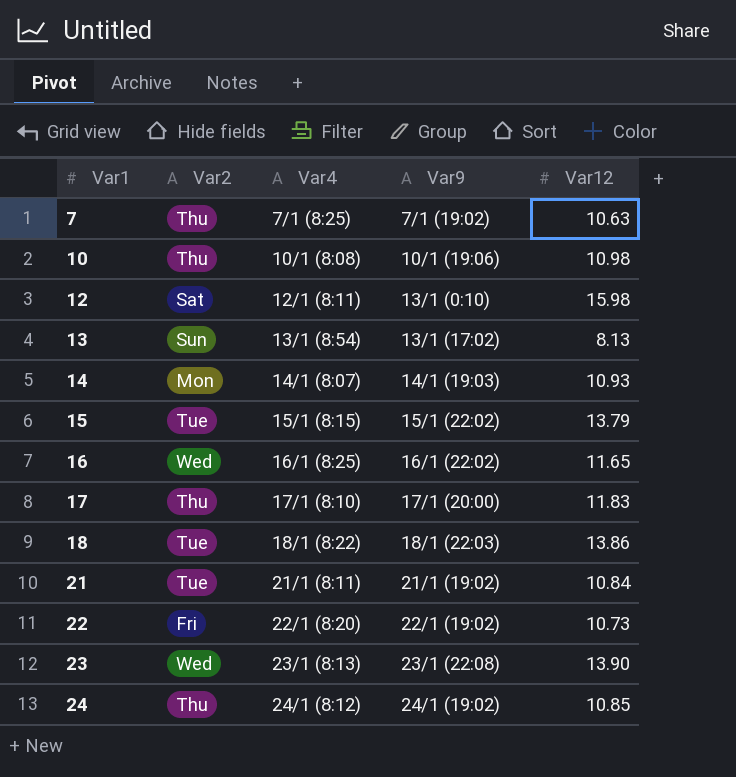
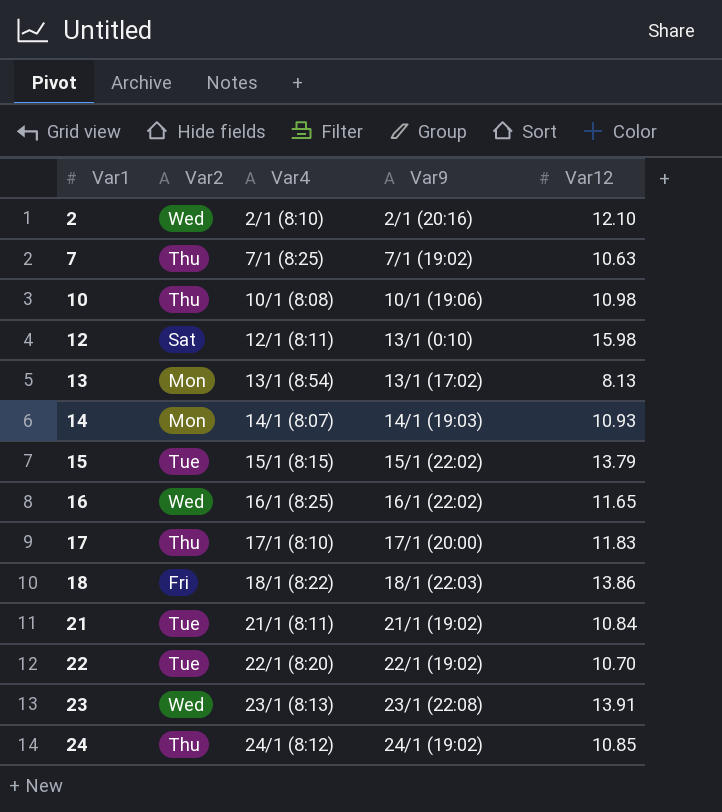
row 2: none -> Wed | 2/1 (8:10) | 2/1 (20:16) | 12.10
13 | Var2: Sun -> Mon
18 | Var2: Tue -> Fri
22 | Var2: Fri -> Tue
22 | Var12: 10.73 -> 10.70
23 | Var12: 13.90 -> 13.91

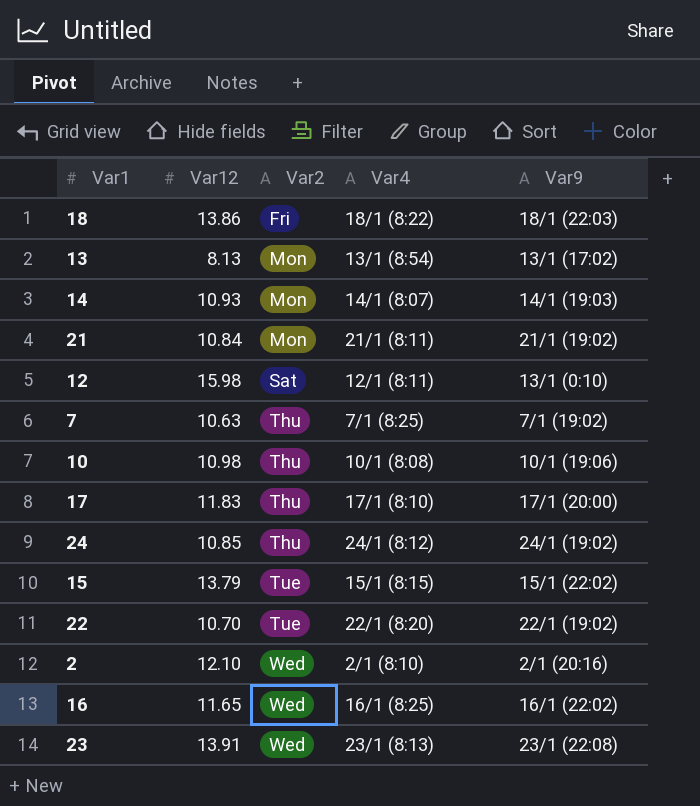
row order: Var1 ascending -> Var2 ascending
column Var12 | position: 5 -> 2
21 | Var2: Tue -> Mon

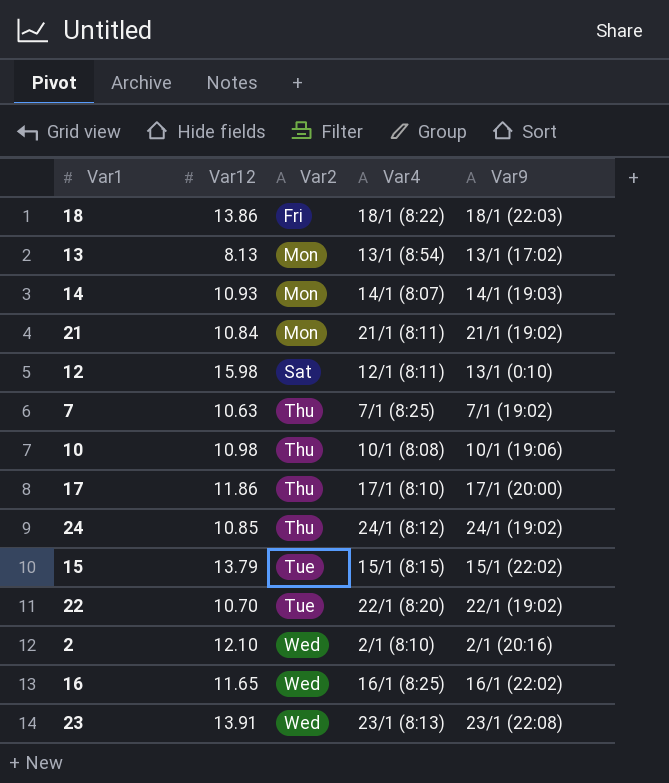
17 | Var12: 11.83 -> 11.86

